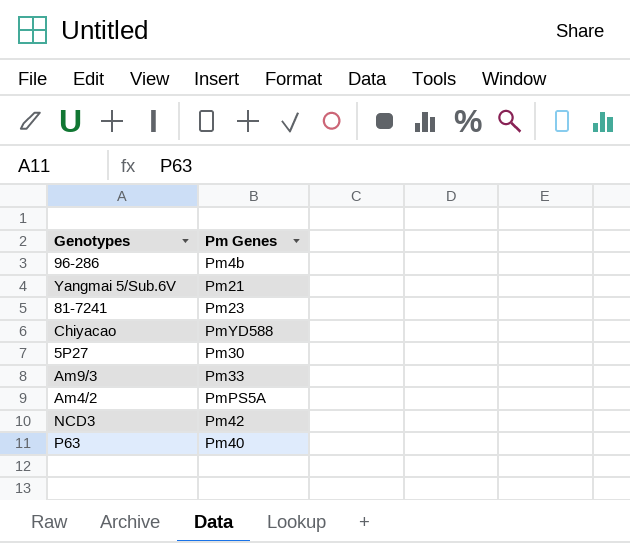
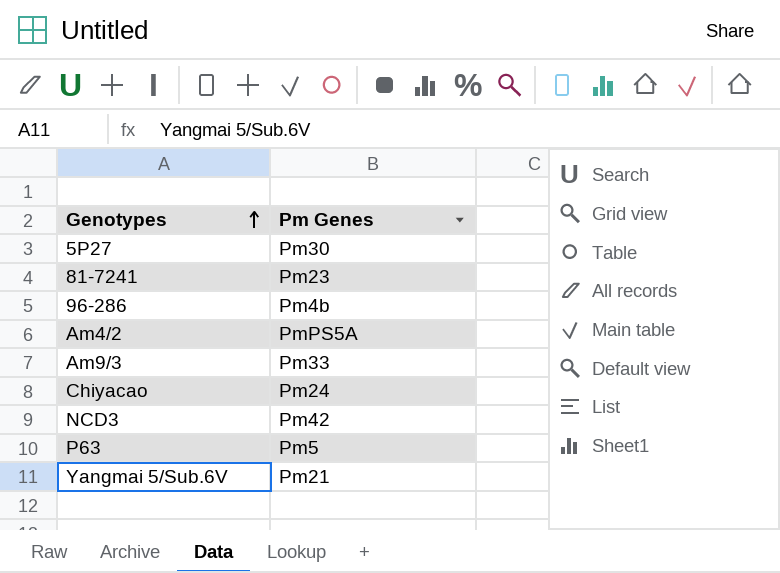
row order: none -> Genotypes ascending
Chiyacao | Pm Genes: PmYD588 -> Pm24
P63 | Pm Genes: Pm40 -> Pm5

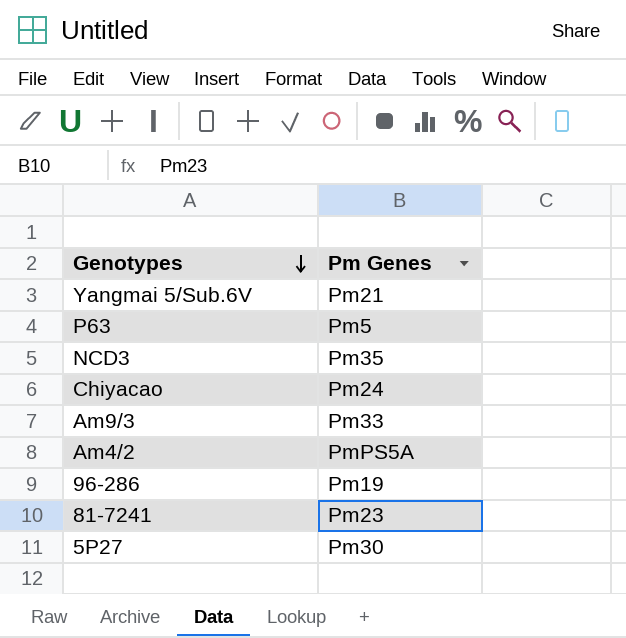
row order: Genotypes ascending -> Genotypes descending
NCD3 | Pm Genes: Pm42 -> Pm35
96-286 | Pm Genes: Pm4b -> Pm19

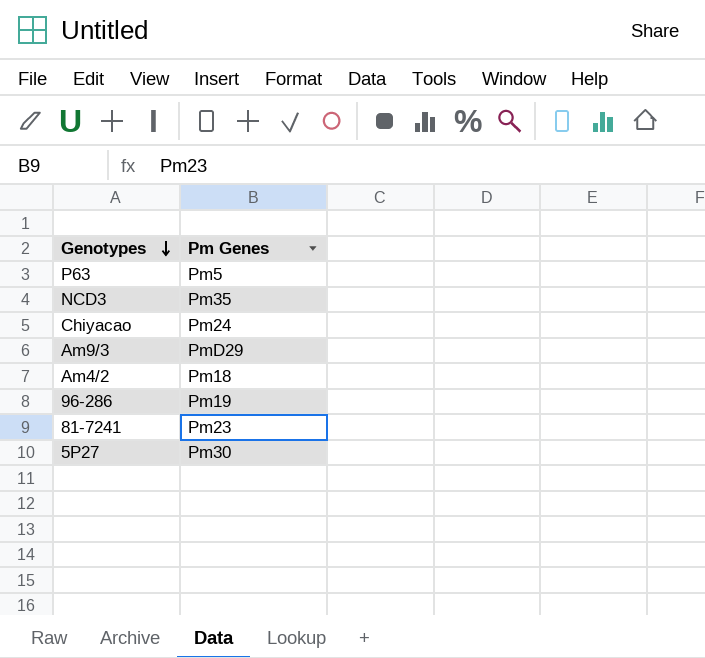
row Yangmai 5/Sub.6V: Pm21 -> none
Am9/3 | Pm Genes: Pm33 -> PmD29
Am4/2 | Pm Genes: PmPS5A -> Pm18

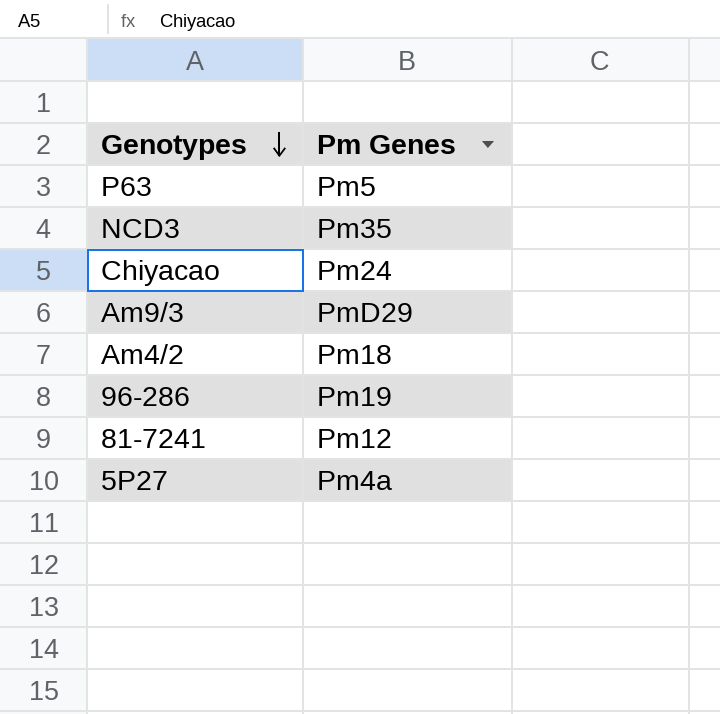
81-7241 | Pm Genes: Pm23 -> Pm12
5P27 | Pm Genes: Pm30 -> Pm4a

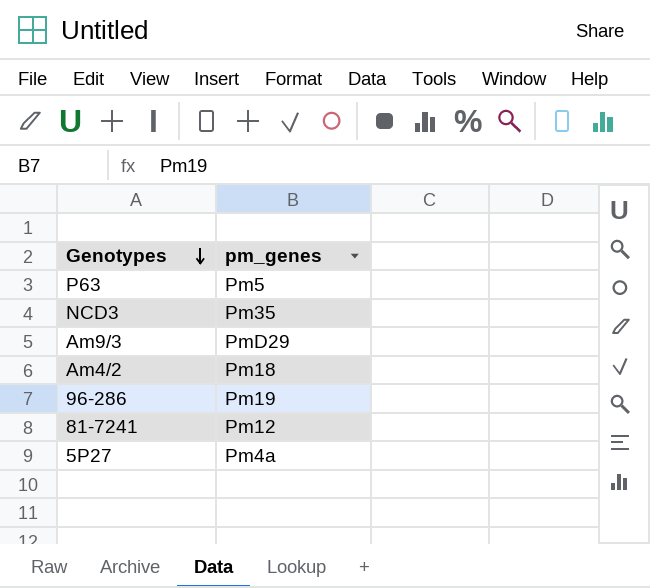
column name: Pm Genes -> pm_genes
row Chiyacao: Pm24 -> none

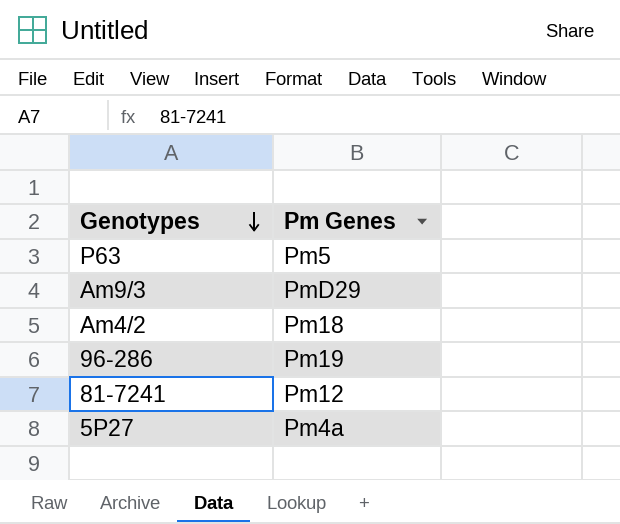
column name: pm_genes -> Pm Genes
row NCD3: Pm35 -> none

